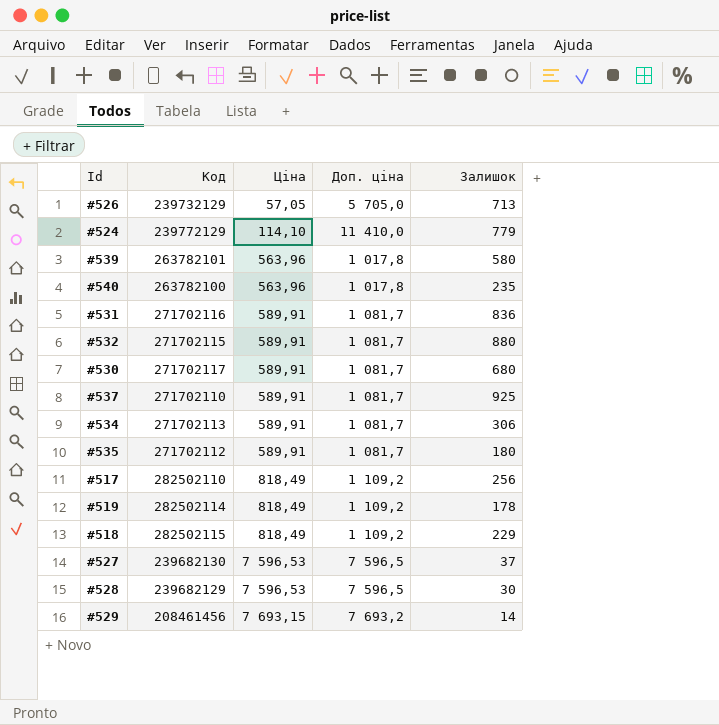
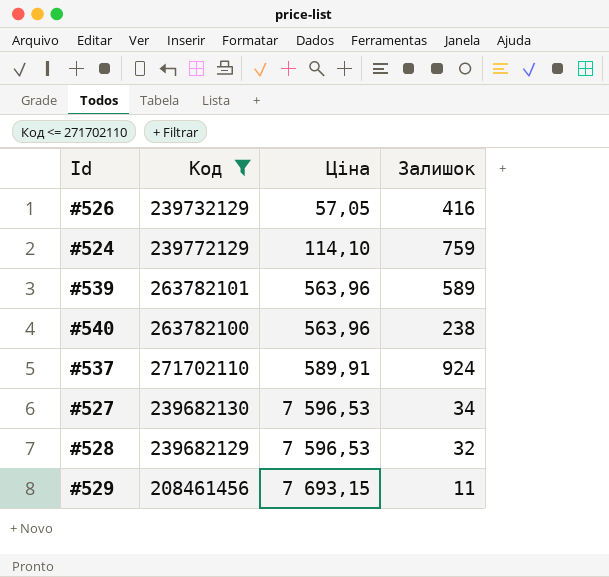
filter: none -> Код <= 271702110
column Доп. ціна | position: 4 -> none
#526 | Залишок: 713 -> 416
#524 | Залишок: 779 -> 759
#539 | Залишок: 580 -> 589
#540 | Залишок: 235 -> 238
#537 | Залишок: 925 -> 924
#527 | Залишок: 37 -> 34
#528 | Залишок: 30 -> 32
#529 | Залишок: 14 -> 11

